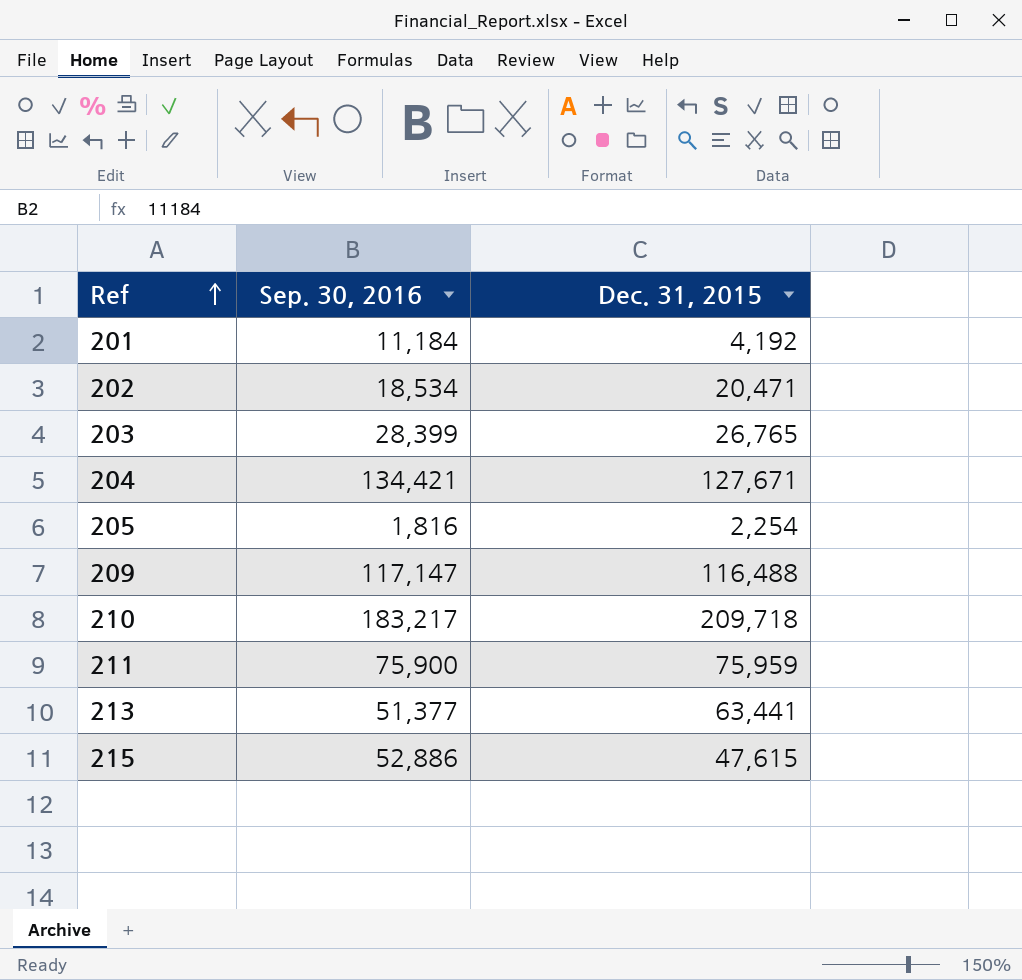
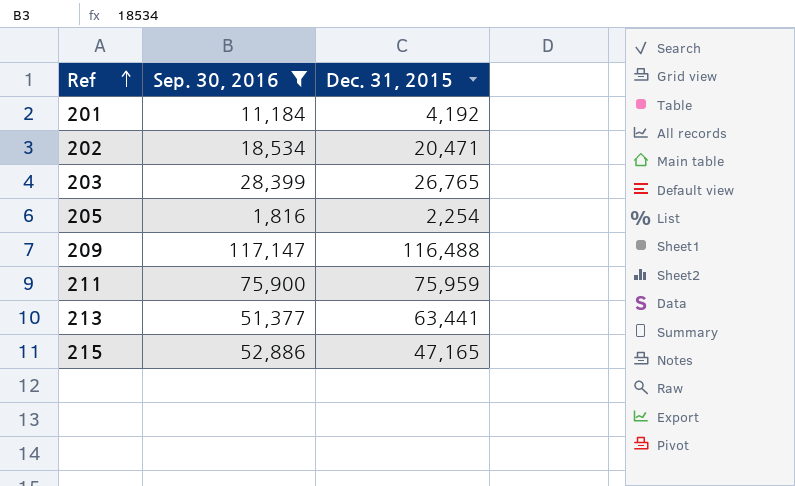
filter: none -> Sep. 30, 2016 <= 117,147
215 | Dec. 31, 2015: 47,615 -> 47,165

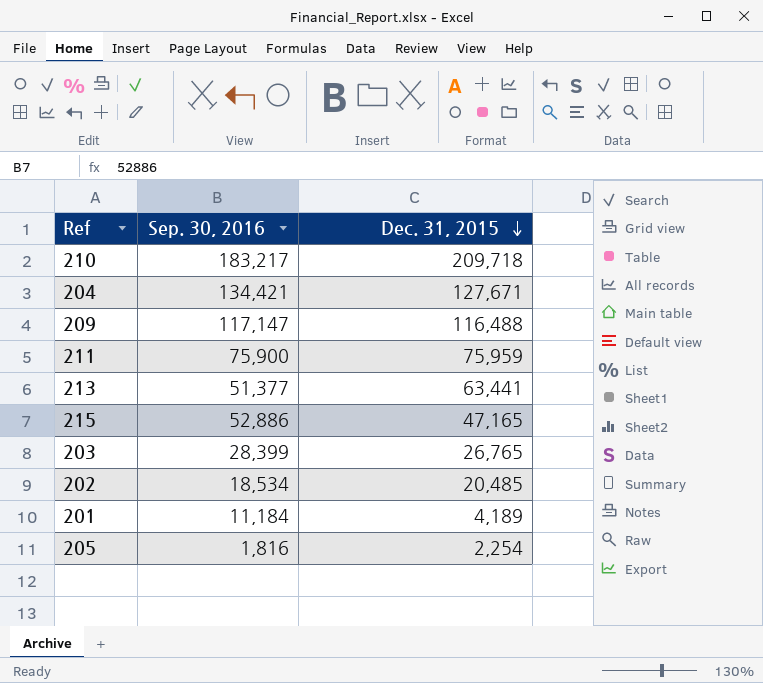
filter: Sep. 30, 2016 <= 117,147 -> none
row order: Ref ascending -> Dec. 31, 2015 descending
202 | Dec. 31, 2015: 20,471 -> 20,485
201 | Dec. 31, 2015: 4,192 -> 4,189

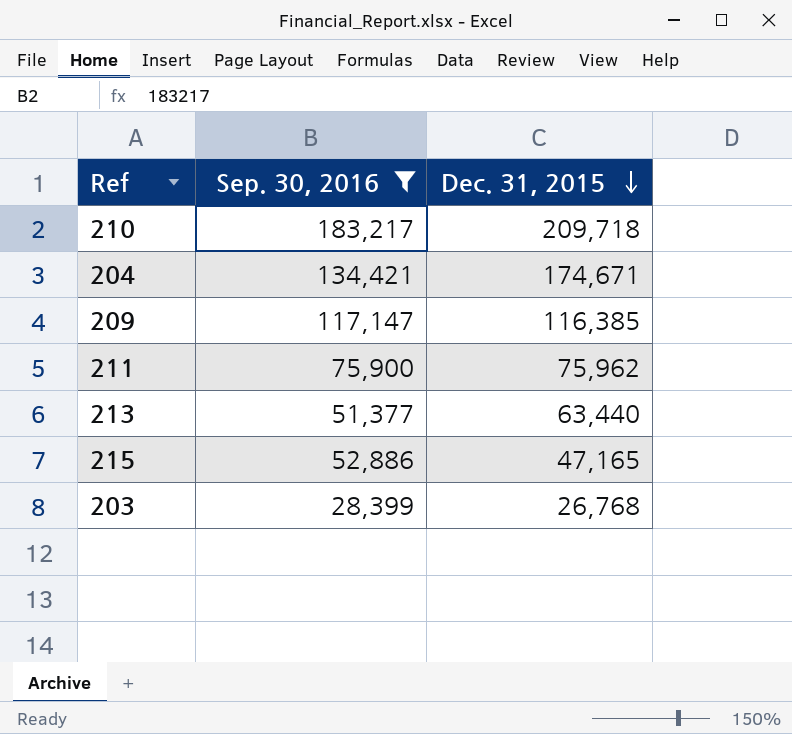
filter: none -> Sep. 30, 2016 >= 28,399
204 | Dec. 31, 2015: 127,671 -> 174,671
209 | Dec. 31, 2015: 116,488 -> 116,385
211 | Dec. 31, 2015: 75,959 -> 75,962
213 | Dec. 31, 2015: 63,441 -> 63,440
203 | Dec. 31, 2015: 26,765 -> 26,768

